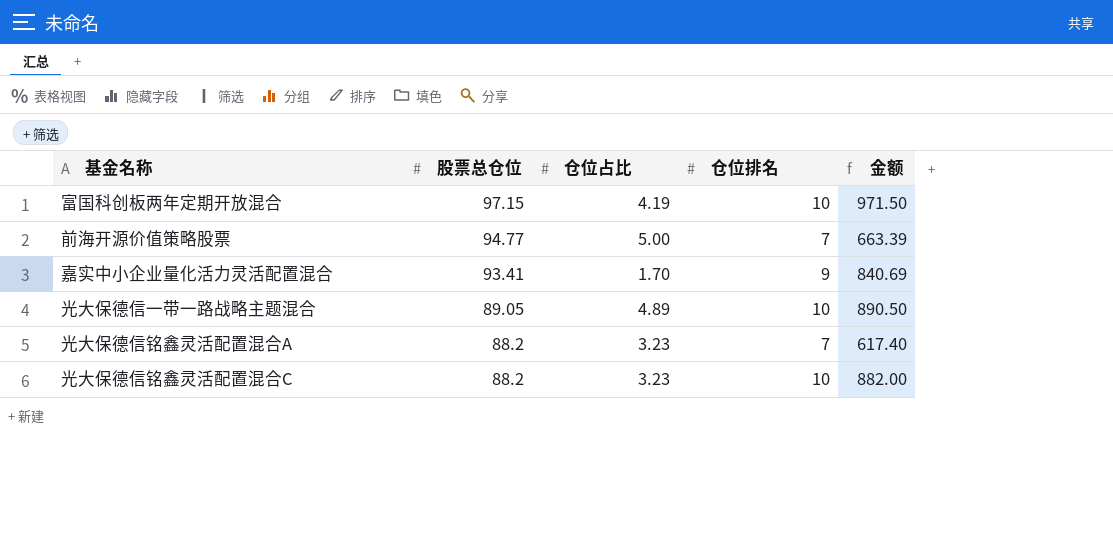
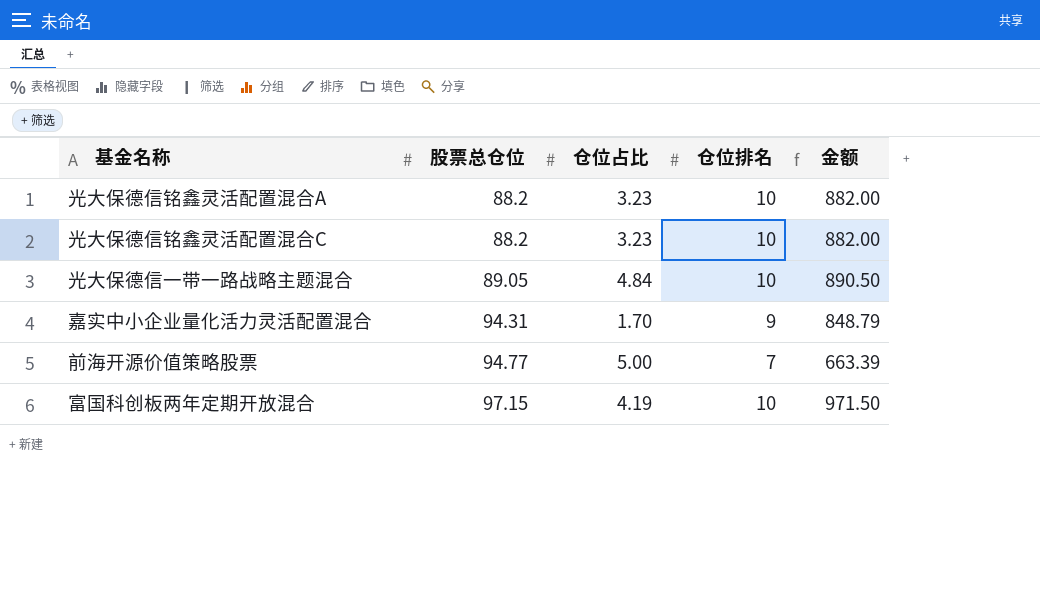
row order: 股票总仓位 descending -> 股票总仓位 ascending
光大保德信铭鑫灵活配置混合A | 仓位排名: 7 -> 10
光大保德信铭鑫灵活配置混合A | 金额: 617.40 -> 882.00
光大保德信一带一路战略主题混合 | 仓位占比: 4.89 -> 4.84
嘉实中小企业量化活力灵活配置混合 | 股票总仓位: 93.41 -> 94.31
嘉实中小企业量化活力灵活配置混合 | 金额: 840.69 -> 848.79

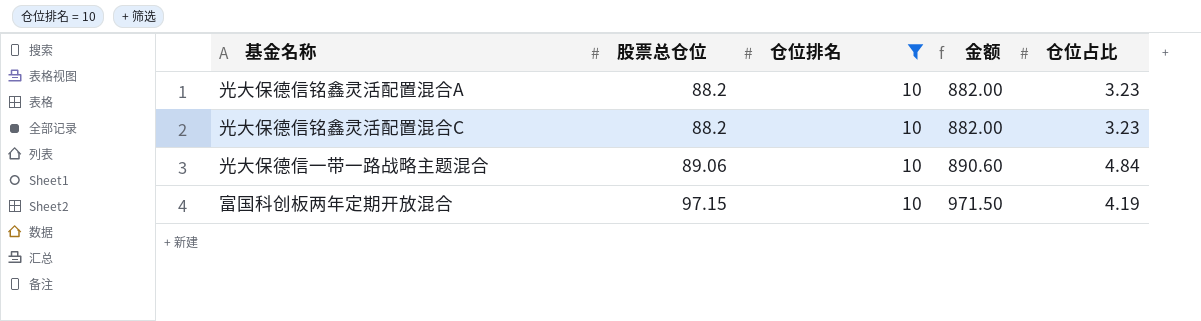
filter: none -> 仓位排名 = 10
column 仓位占比 | position: 3 -> 5
光大保德信一带一路战略主题混合 | 股票总仓位: 89.05 -> 89.06
光大保德信一带一路战略主题混合 | 金额: 890.50 -> 890.60

